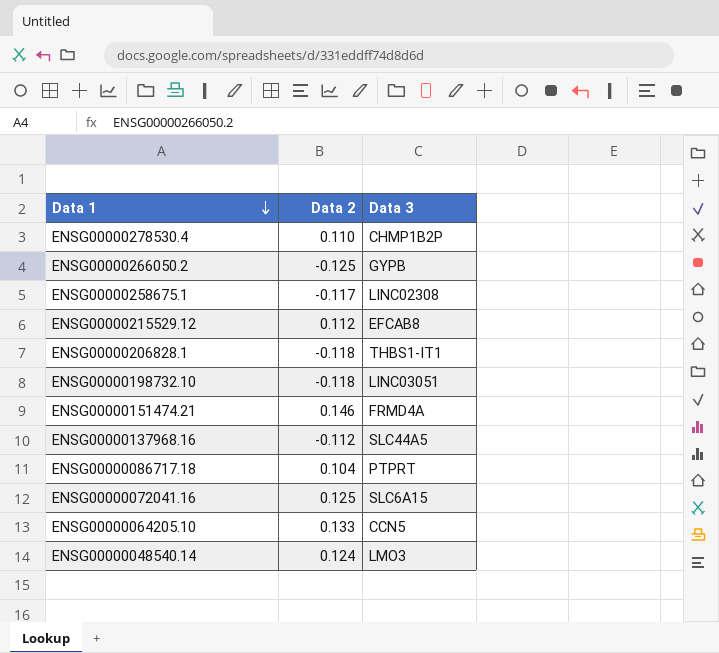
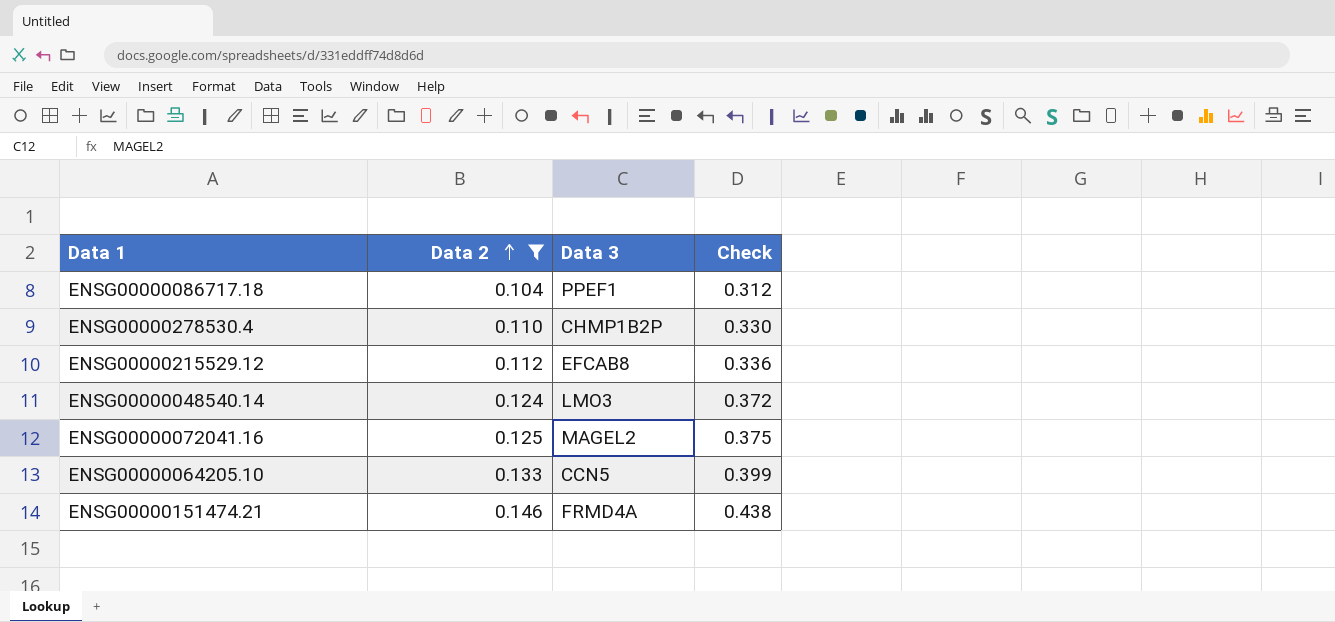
filter: none -> Data 2 >= 0.104
row order: Data 1 descending -> Data 2 ascending
column Check | formula: none -> [Data 2] * 3
ENSG00000086717.18 | Data 3: PTPRT -> PPEF1
ENSG00000072041.16 | Data 3: SLC6A15 -> MAGEL2

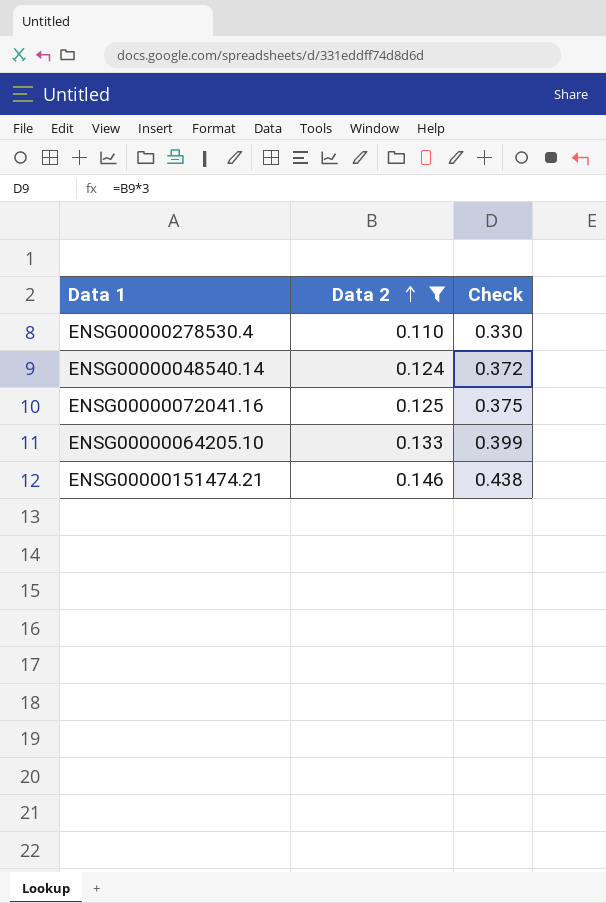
column Data 3 | position: 3 -> none
row ENSG00000086717.18: 0.104 | PPEF1 | 0.312 -> none
row ENSG00000215529.12: 0.112 | EFCAB8 | 0.336 -> none

